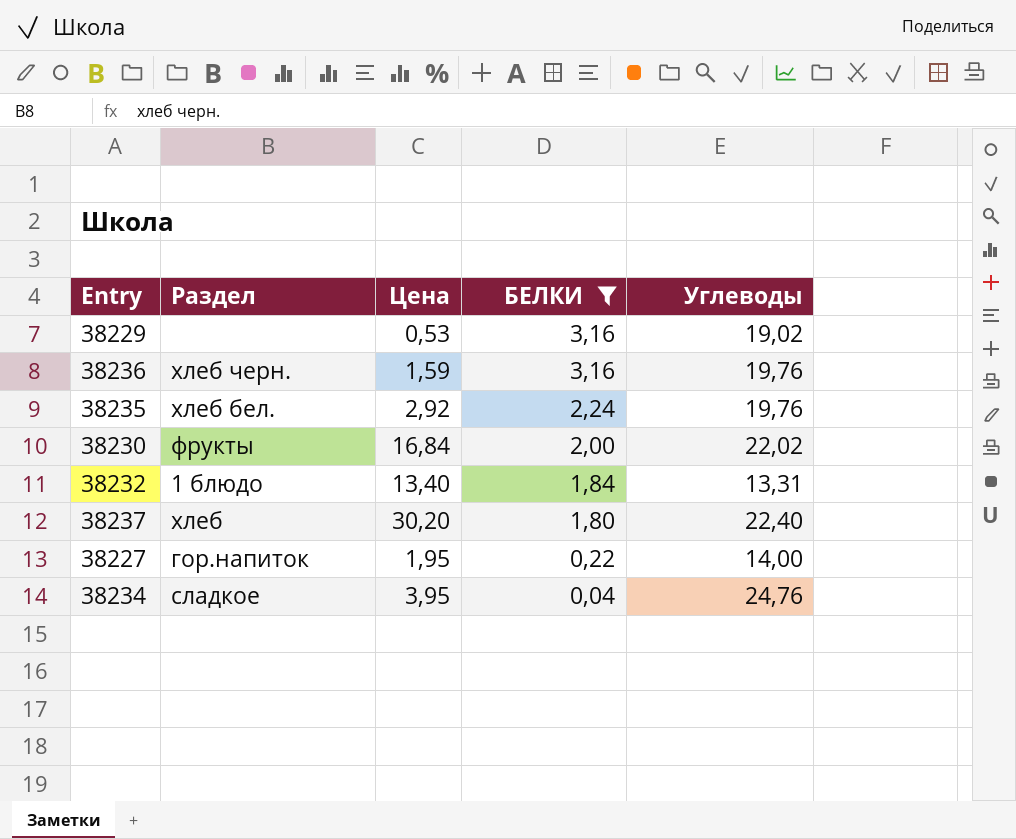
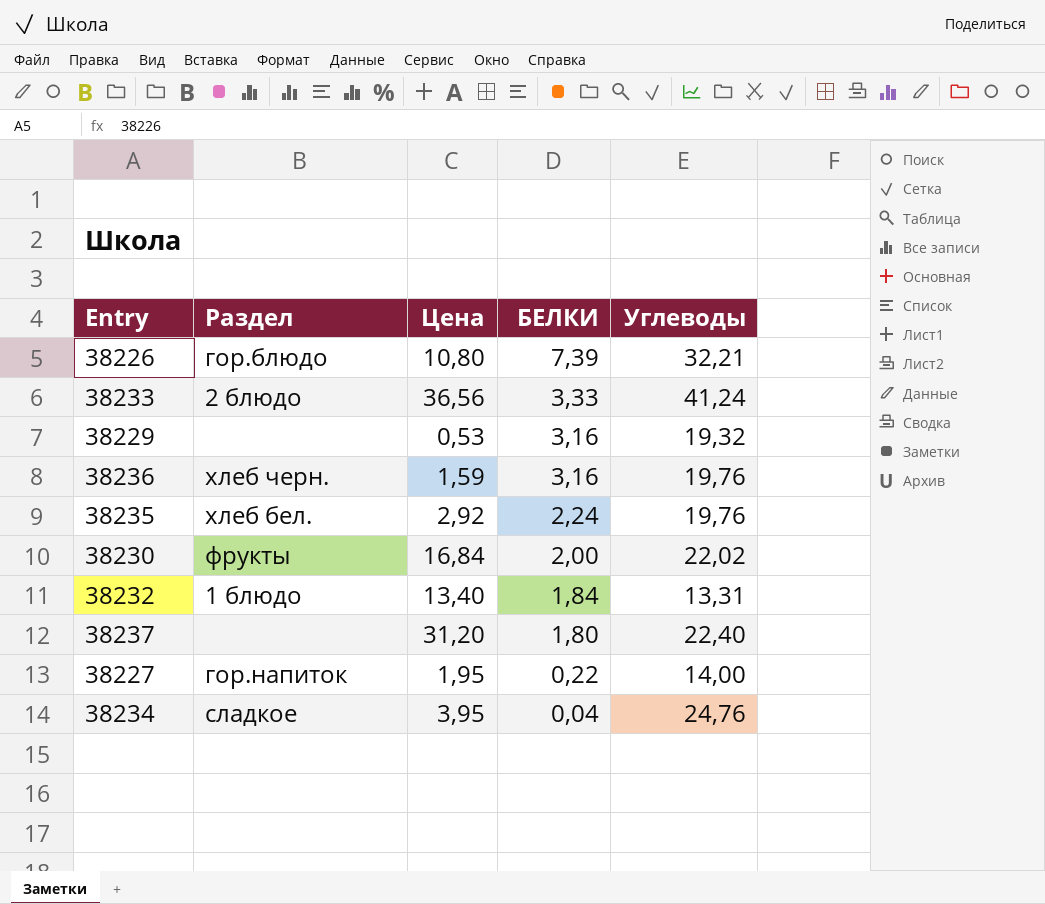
filter: БЕЛКИ <= 3,16 -> none
38229 | Углеводы: 19,02 -> 19,32
38237 | Раздел: хлеб -> none
38237 | Цена: 30,20 -> 31,20

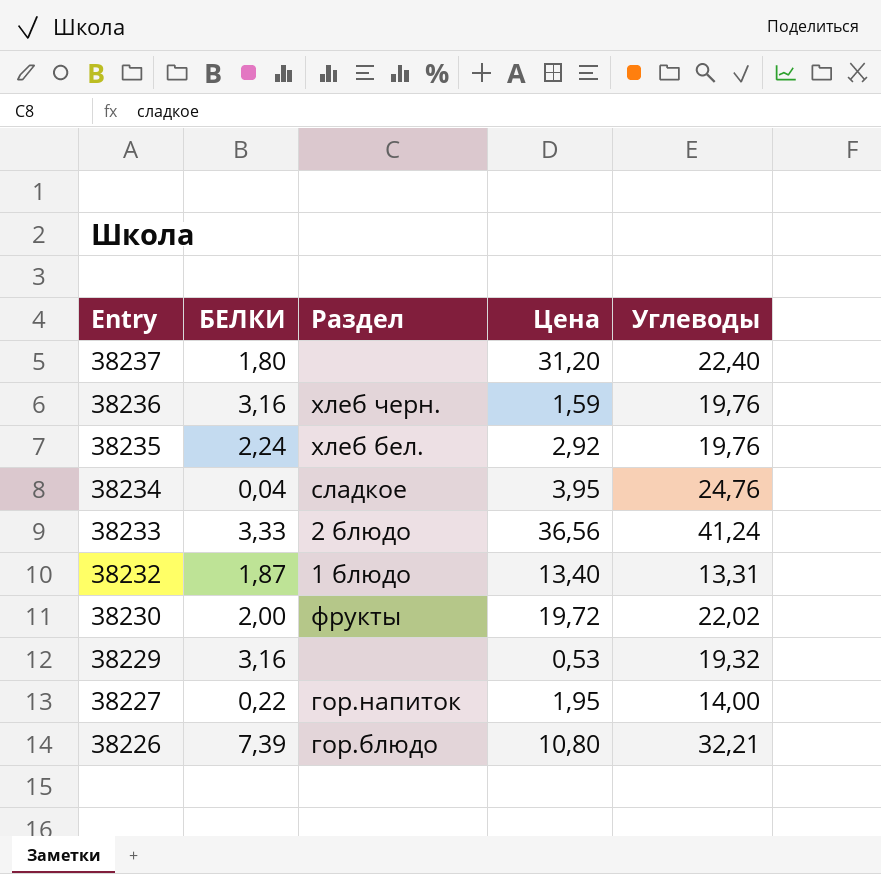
row order: БЕЛКИ descending -> Entry descending
column БЕЛКИ | position: 4 -> 2
38232 | БЕЛКИ: 1,84 -> 1,87
38230 | Цена: 16,84 -> 19,72

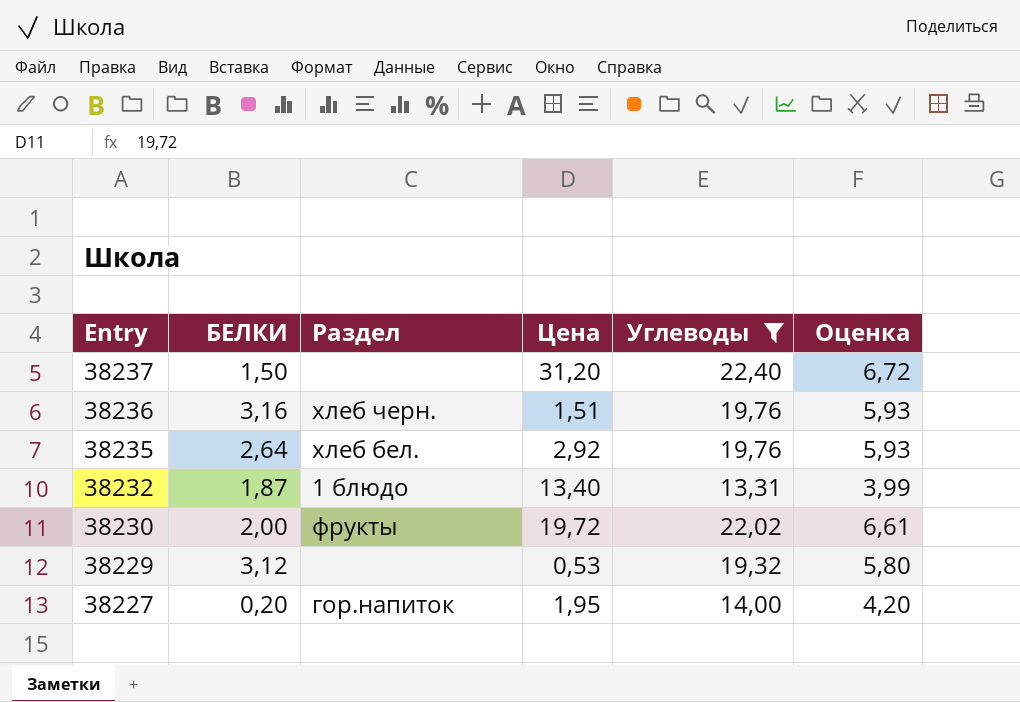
filter: none -> Углеводы <= 22,40
column Оценка | formula: none -> [Углеводы] * 0,3
38237 | БЕЛКИ: 1,80 -> 1,50
38236 | Цена: 1,59 -> 1,51
38235 | БЕЛКИ: 2,24 -> 2,64
38229 | БЕЛКИ: 3,16 -> 3,12
38227 | БЕЛКИ: 0,22 -> 0,20

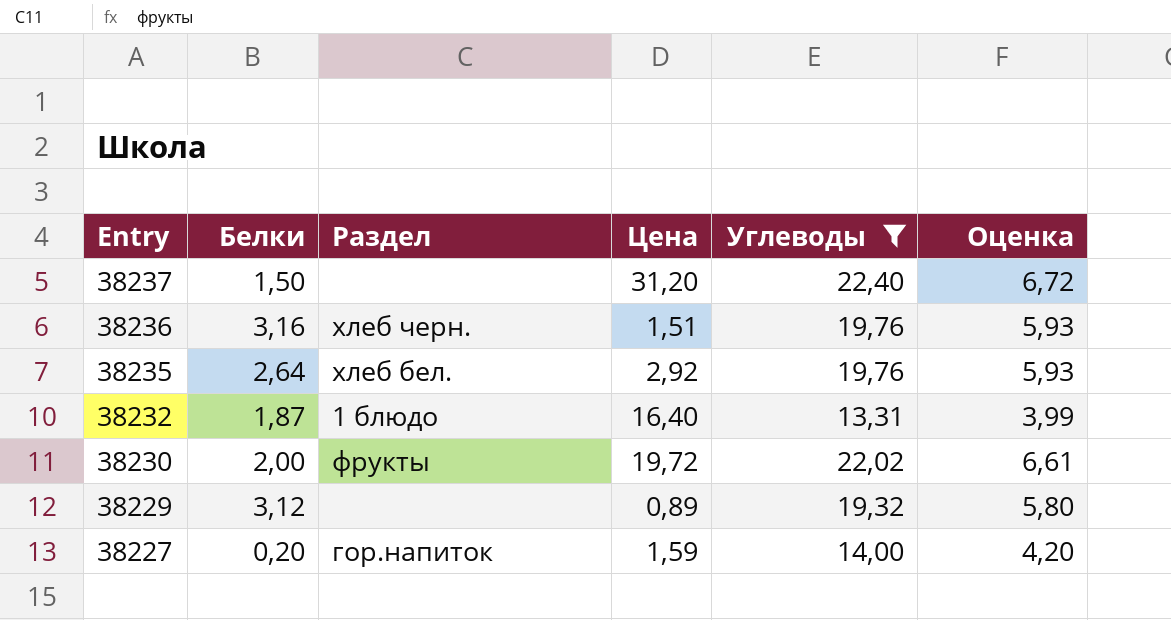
column name: БЕЛКИ -> Белки
38232 | Цена: 13,40 -> 16,40
38229 | Цена: 0,53 -> 0,89
38227 | Цена: 1,95 -> 1,59

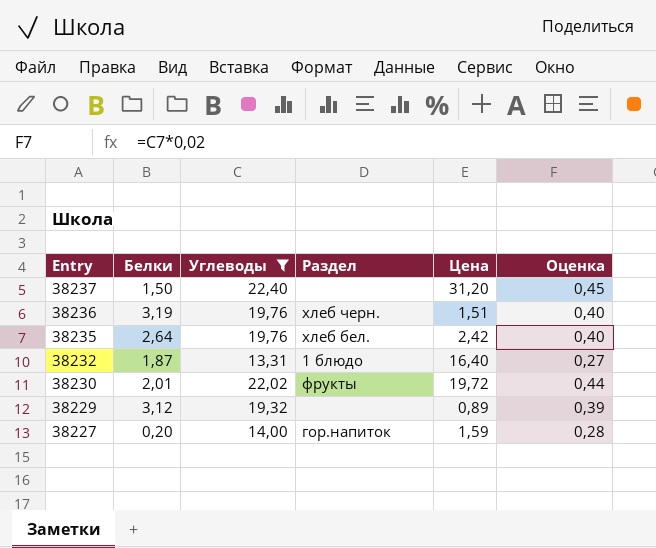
column Углеводы | position: 5 -> 3
column Оценка | formula: [Углеводы] * 0,3 -> [Углеводы] * 0,02
38236 | Белки: 3,16 -> 3,19
38235 | Цена: 2,92 -> 2,42
38230 | Белки: 2,00 -> 2,01

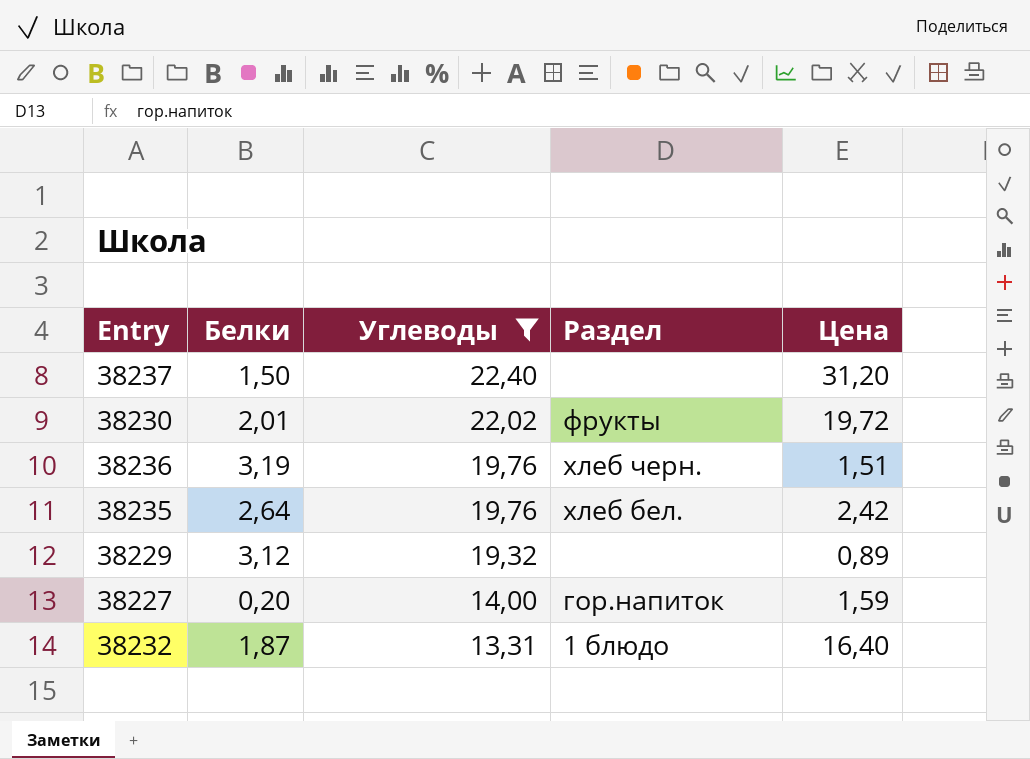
row order: Entry descending -> Углеводы descending
column Оценка | formula: [Углеводы] * 0,02 -> none

